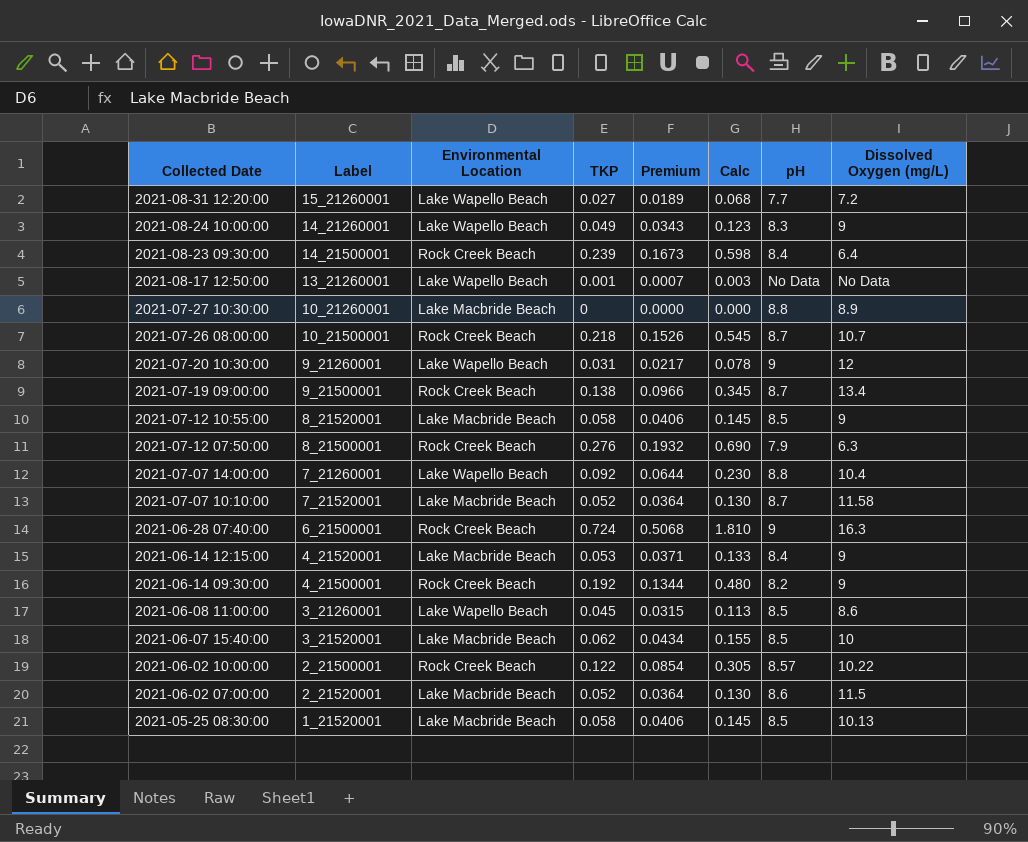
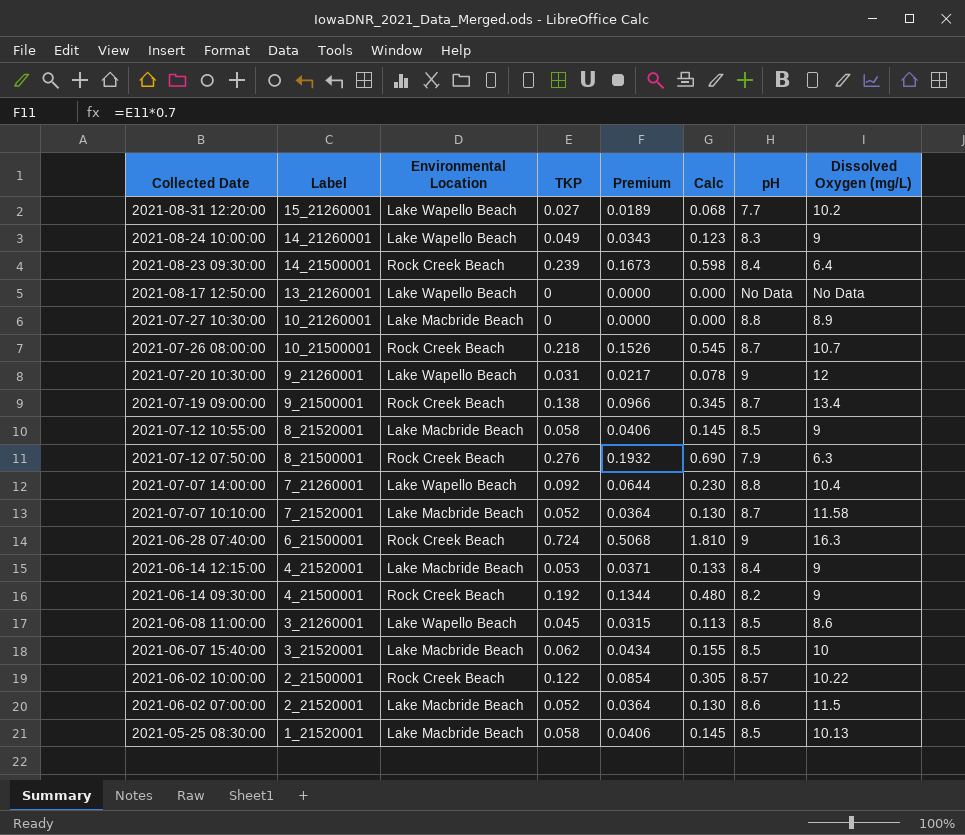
2021-08-31 12:20:00 | Dissolved Oxygen (mg/L): 7.2 -> 10.2
2021-08-17 12:50:00 | TKP: 0.001 -> 0
2021-08-17 12:50:00 | Premium: 0.0007 -> 0.0000
2021-08-17 12:50:00 | Calc: 0.003 -> 0.000

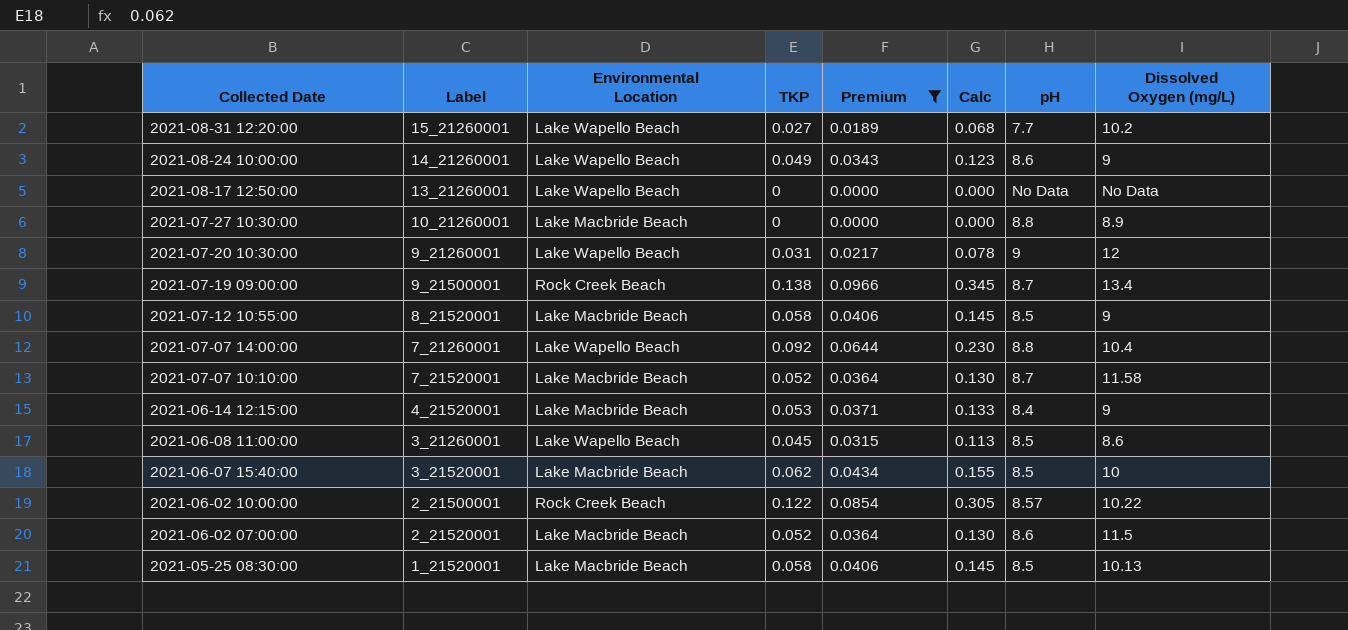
filter: none -> Premium <= 0.0966
2021-08-24 10:00:00 | pH: 8.3 -> 8.6

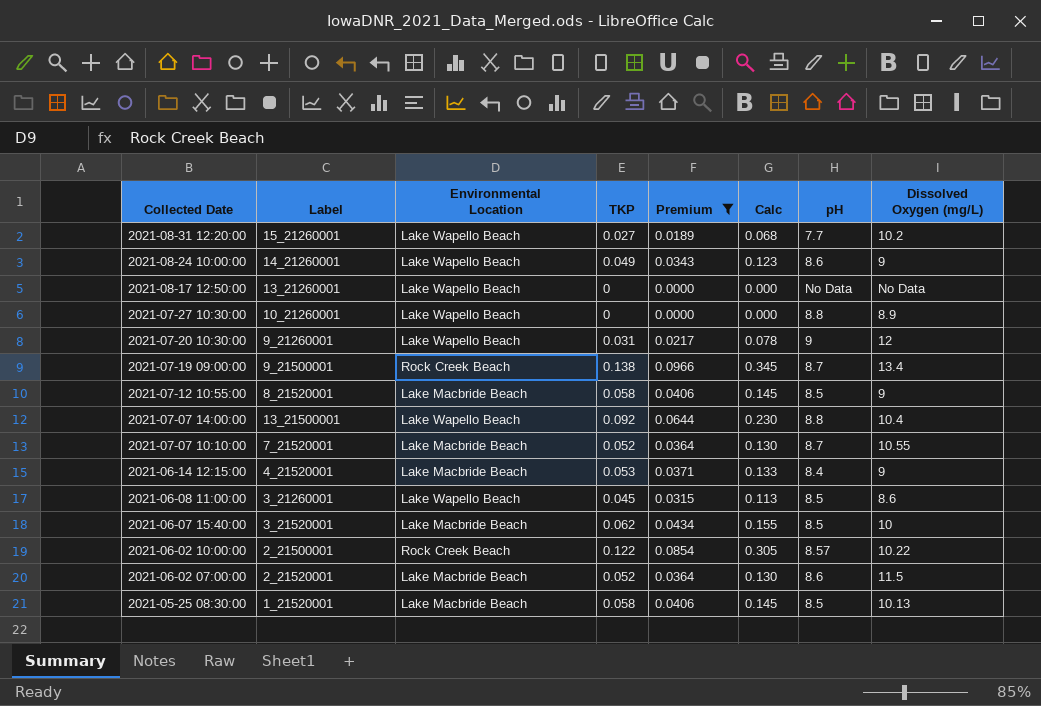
2021-07-27 10:30:00 | Environmental Location: Lake Macbride Beach -> Lake Wapello Beach
2021-07-07 14:00:00 | Label: 7_21260001 -> 13_21500001
2021-07-07 10:10:00 | Dissolved Oxygen (mg/L): 11.58 -> 10.55

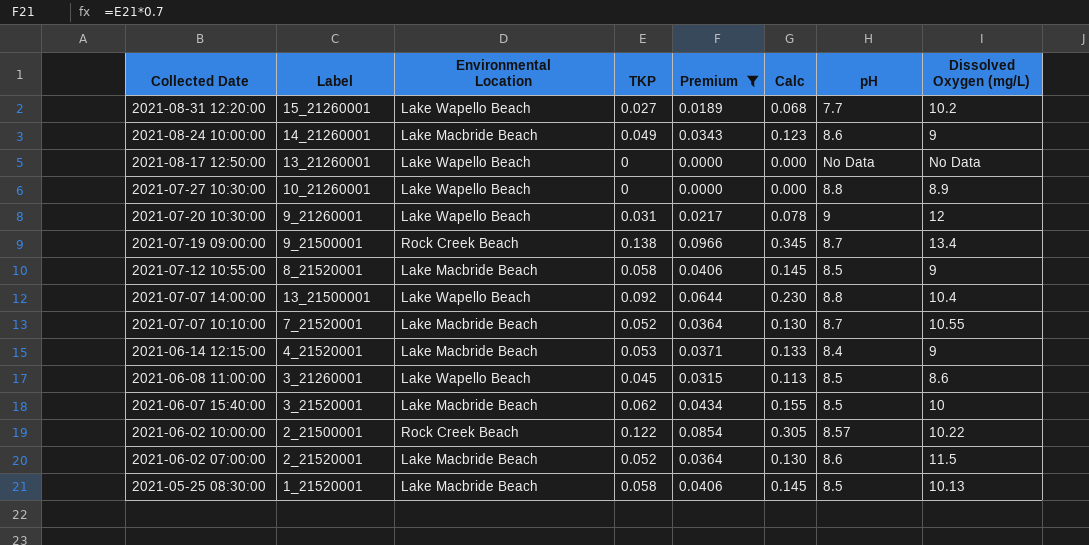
2021-08-24 10:00:00 | Environmental Location: Lake Wapello Beach -> Lake Macbride Beach

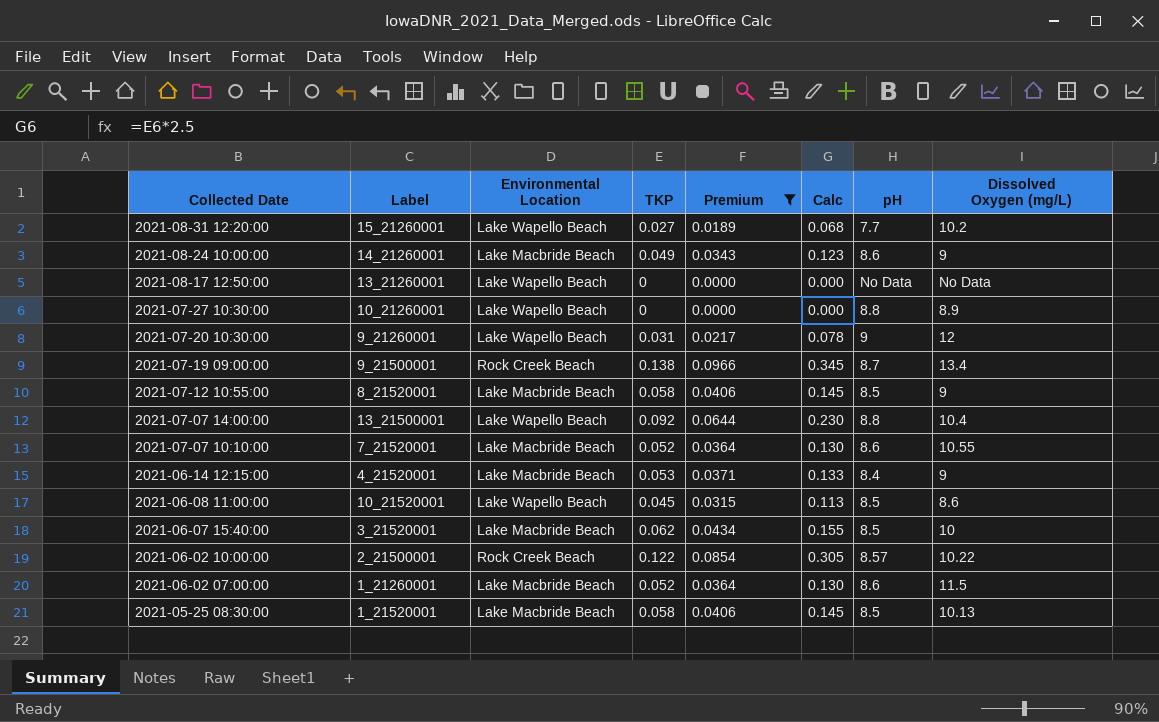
2021-07-07 10:10:00 | pH: 8.7 -> 8.6
2021-06-08 11:00:00 | Label: 3_21260001 -> 10_21520001
2021-06-02 07:00:00 | Label: 2_21520001 -> 1_21260001

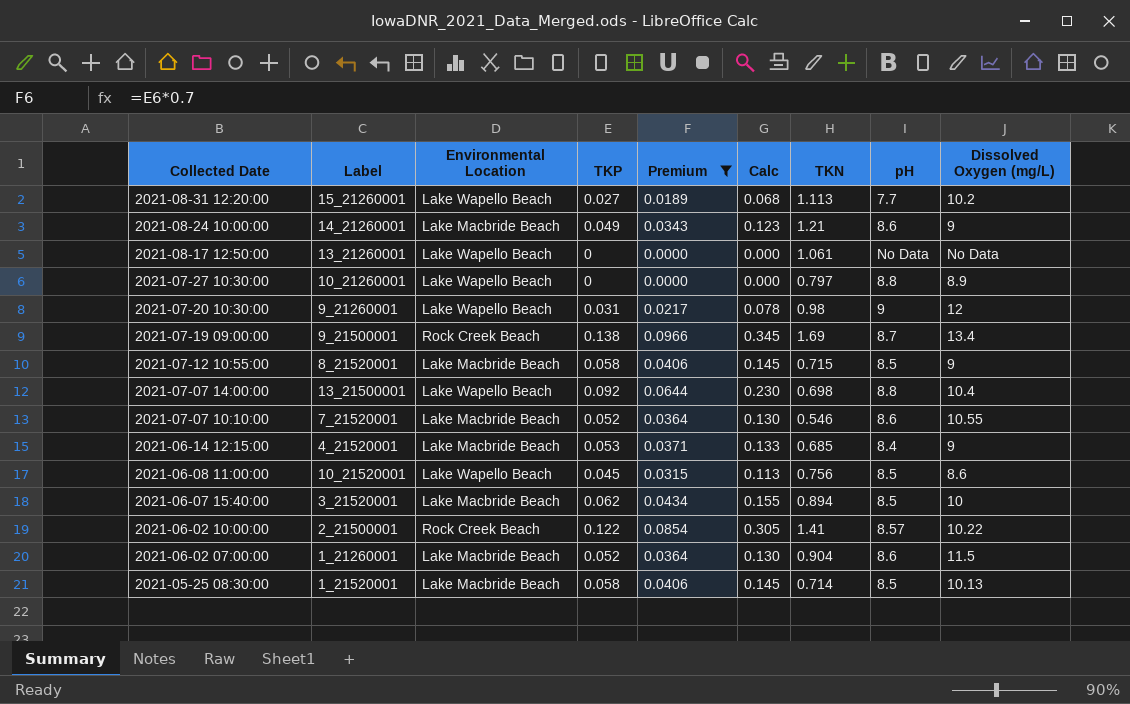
column TKN | position: none -> 7

